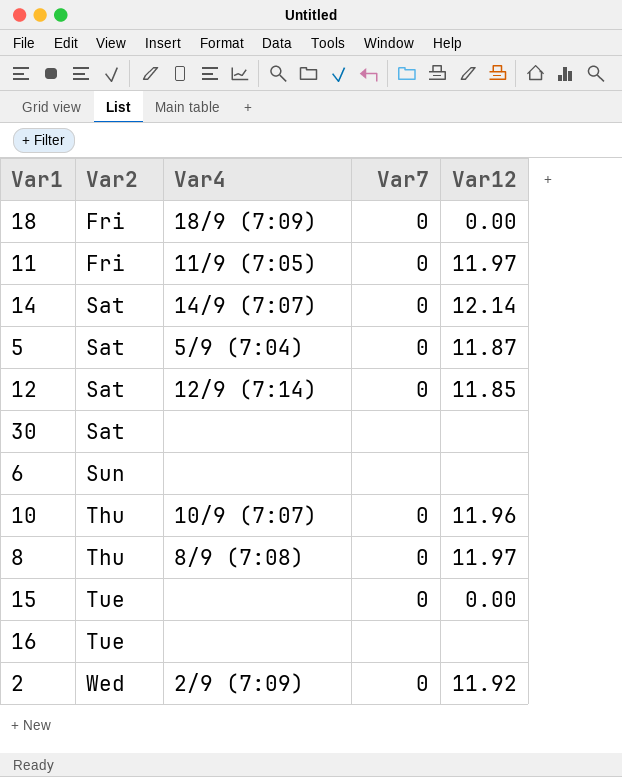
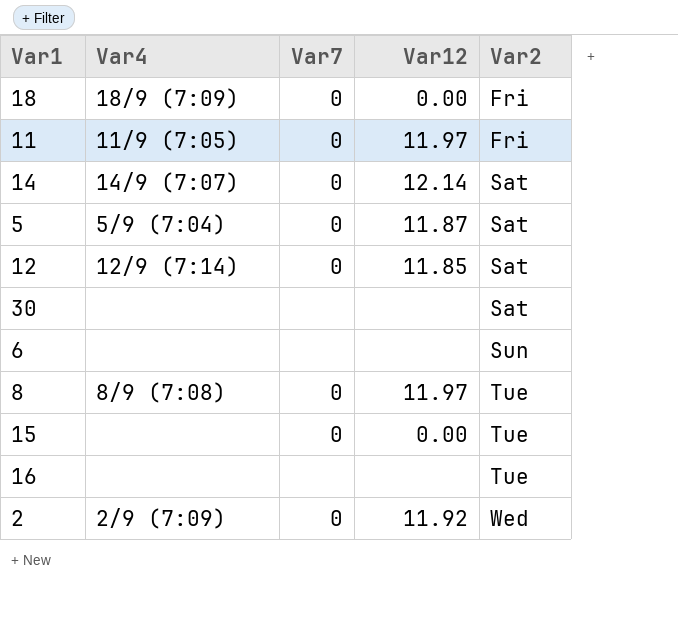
column Var2 | position: 2 -> 5
row 10: Thu | 10/9 (7:07) | 0 | 11.96 -> none
8 | Var2: Thu -> Tue

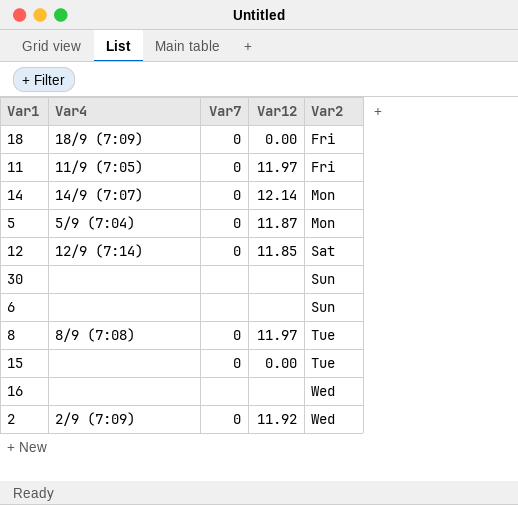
14 | Var2: Sat -> Mon
5 | Var2: Sat -> Mon
30 | Var2: Sat -> Sun
16 | Var2: Tue -> Wed

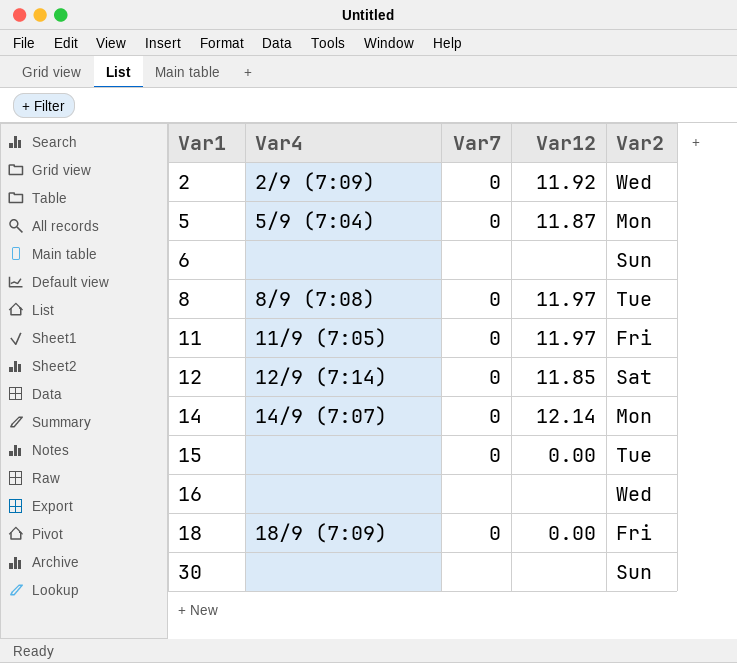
row order: Var2 ascending -> Var1 ascending

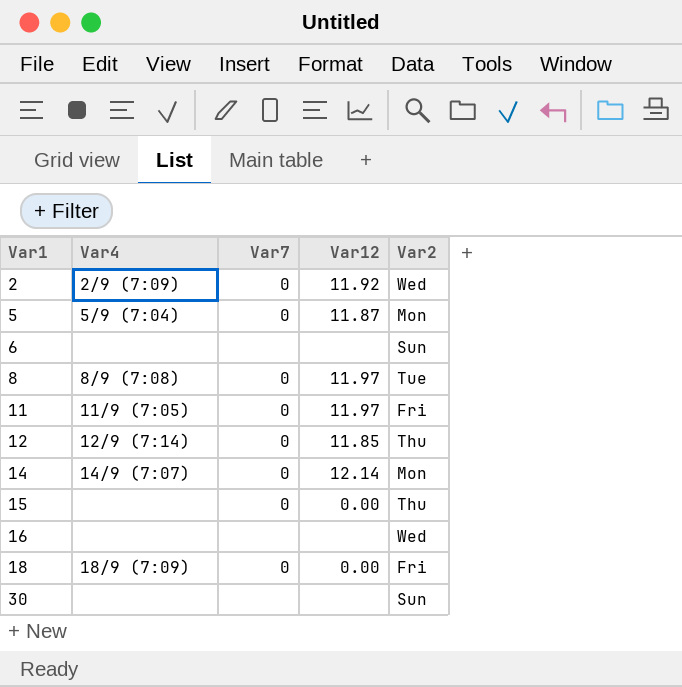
12 | Var2: Sat -> Thu
15 | Var2: Tue -> Thu

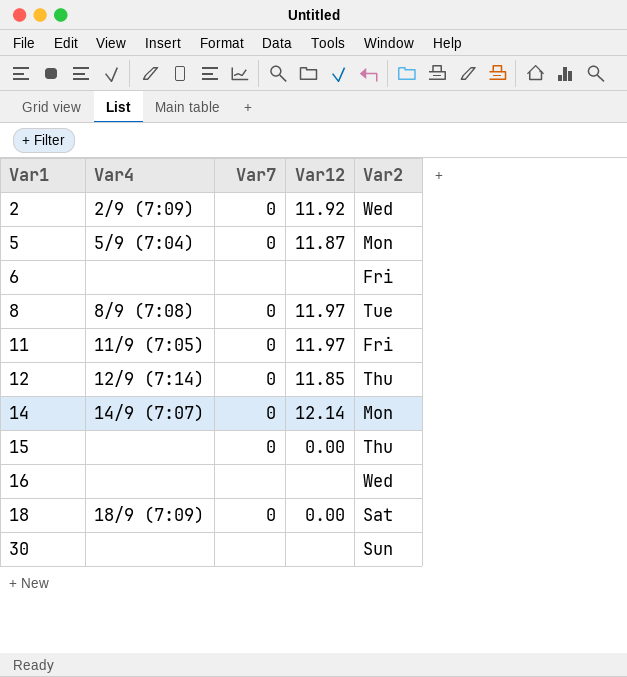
6 | Var2: Sun -> Fri
18 | Var2: Fri -> Sat

